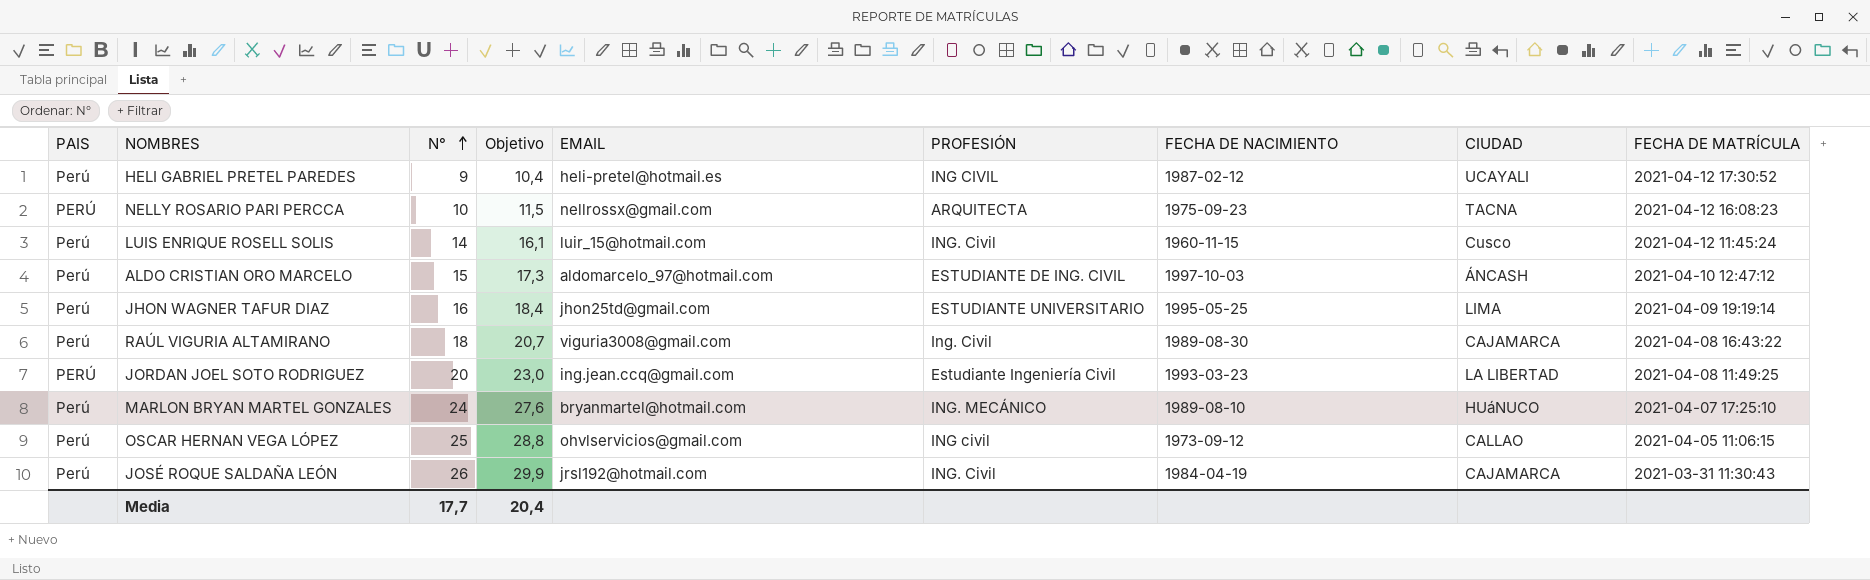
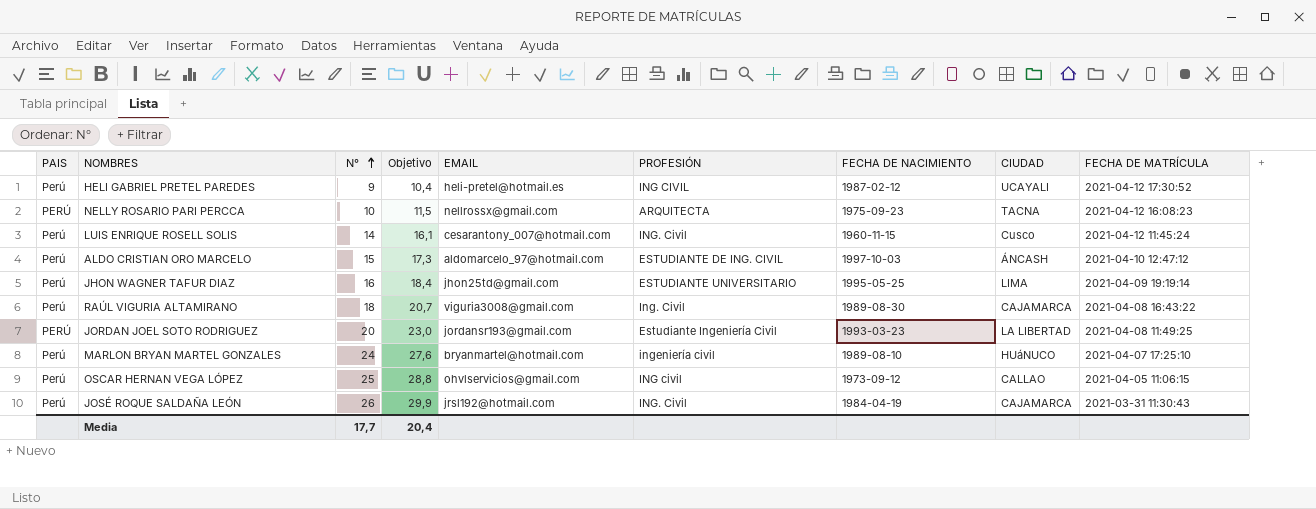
LUIS ENRIQUE ROSELL SOLIS | EMAIL: luir_15@hotmail.com -> cesarantony_007@hotmail.com
JORDAN JOEL SOTO RODRIGUEZ | EMAIL: ing.jean.ccq@gmail.com -> jordansr193@gmail.com
MARLON BRYAN MARTEL GONZALES | PROFESIÓN: ING. MECÁNICO -> ingeniería civil

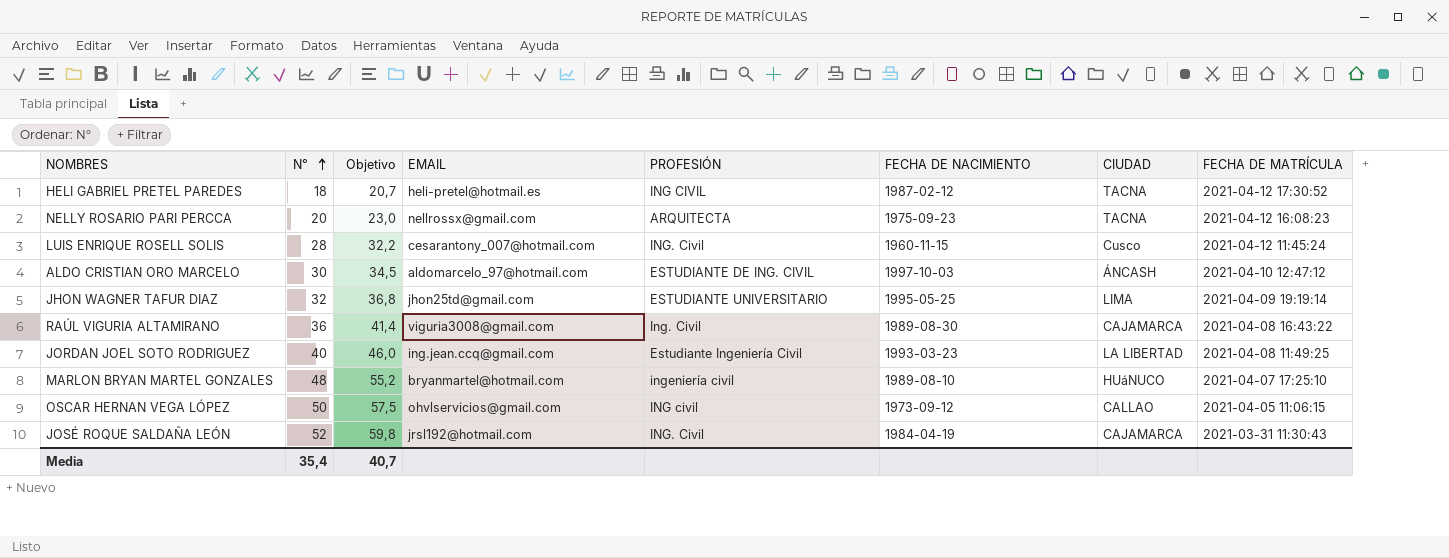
column PAIS | position: 1 -> none
HELI GABRIEL PRETEL PAREDES | N°: 9 -> 18
HELI GABRIEL PRETEL PAREDES | Objetivo: 10,4 -> 20,7
HELI GABRIEL PRETEL PAREDES | CIUDAD: UCAYALI -> TACNA
NELLY ROSARIO PARI PERCCA | N°: 10 -> 20
NELLY ROSARIO PARI PERCCA | Objetivo: 11,5 -> 23,0
LUIS ENRIQUE ROSELL SOLIS | N°: 14 -> 28
LUIS ENRIQUE ROSELL SOLIS | Objetivo: 16,1 -> 32,2
ALDO CRISTIAN ORO MARCELO | N°: 15 -> 30
ALDO CRISTIAN ORO MARCELO | Objetivo: 17,3 -> 34,5
JHON WAGNER TAFUR DIAZ | N°: 16 -> 32
JHON WAGNER TAFUR DIAZ | Objetivo: 18,4 -> 36,8
RAÚL VIGURIA ALTAMIRANO | N°: 18 -> 36
RAÚL VIGURIA ALTAMIRANO | Objetivo: 20,7 -> 41,4
JORDAN JOEL SOTO RODRIGUEZ | N°: 20 -> 40
JORDAN JOEL SOTO RODRIGUEZ | Objetivo: 23,0 -> 46,0
JORDAN JOEL SOTO RODRIGUEZ | EMAIL: jordansr193@gmail.com -> ing.jean.ccq@gmail.com
MARLON BRYAN MARTEL GONZALES | N°: 24 -> 48
MARLON BRYAN MARTEL GONZALES | Objetivo: 27,6 -> 55,2
OSCAR HERNAN VEGA LÓPEZ | N°: 25 -> 50
OSCAR HERNAN VEGA LÓPEZ | Objetivo: 28,8 -> 57,5
JOSÉ ROQUE SALDAÑA LEÓN | N°: 26 -> 52
JOSÉ ROQUE SALDAÑA LEÓN | Objetivo: 29,9 -> 59,8
Media | N°: 17,7 -> 35,4
Media | Objetivo: 20,4 -> 40,7

